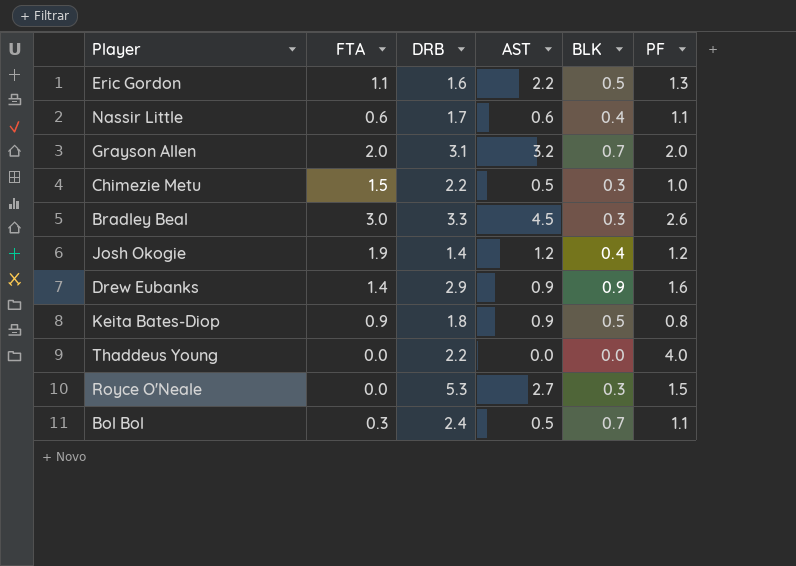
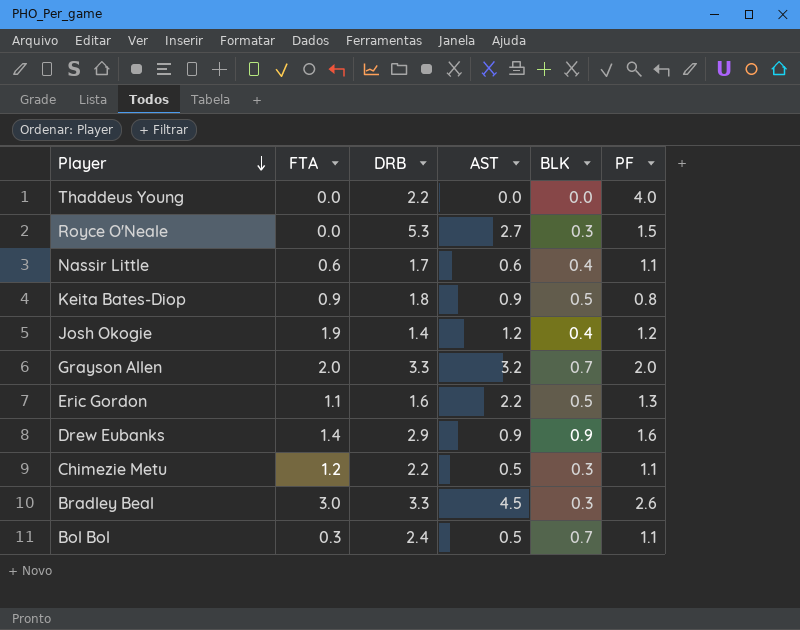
row order: none -> Player descending
Grayson Allen | DRB: 3.1 -> 3.3
Chimezie Metu | FTA: 1.5 -> 1.2
Chimezie Metu | PF: 1.0 -> 1.1

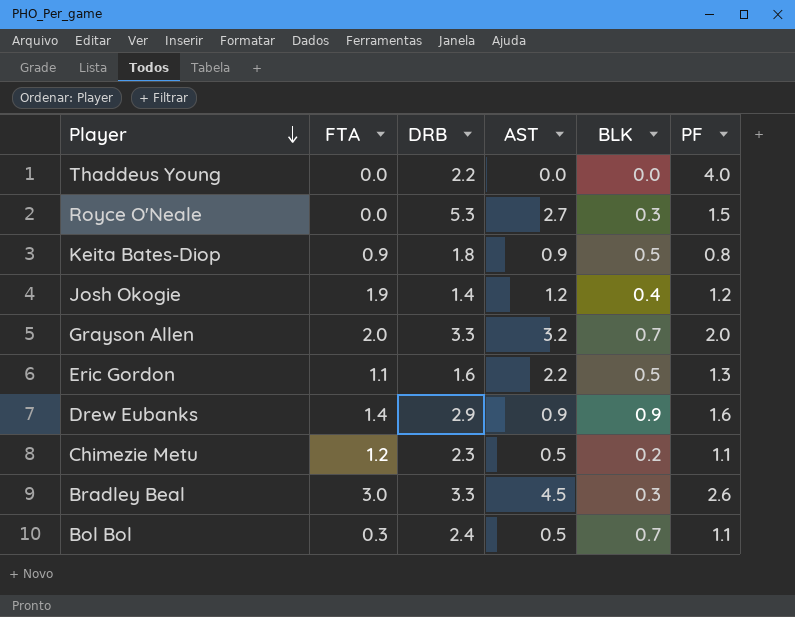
row Nassir Little: 0.6 | 1.7 | 0.6 | 0.4 | 1.1 -> none
Chimezie Metu | DRB: 2.2 -> 2.3
Chimezie Metu | BLK: 0.3 -> 0.2

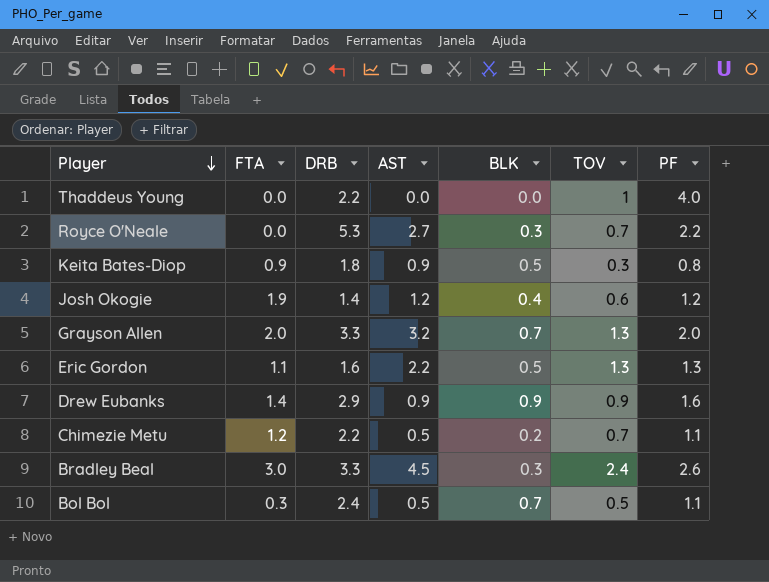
column TOV | position: none -> 6
Royce O'Neale | PF: 1.5 -> 2.2
Chimezie Metu | DRB: 2.3 -> 2.2

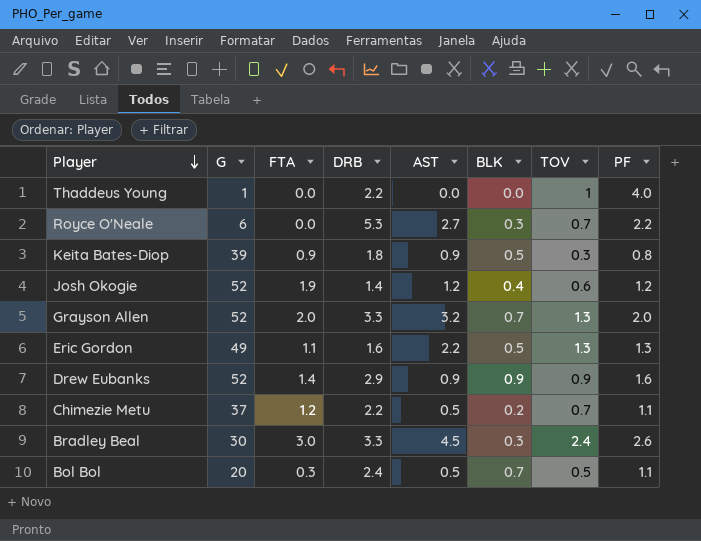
column G | position: none -> 2

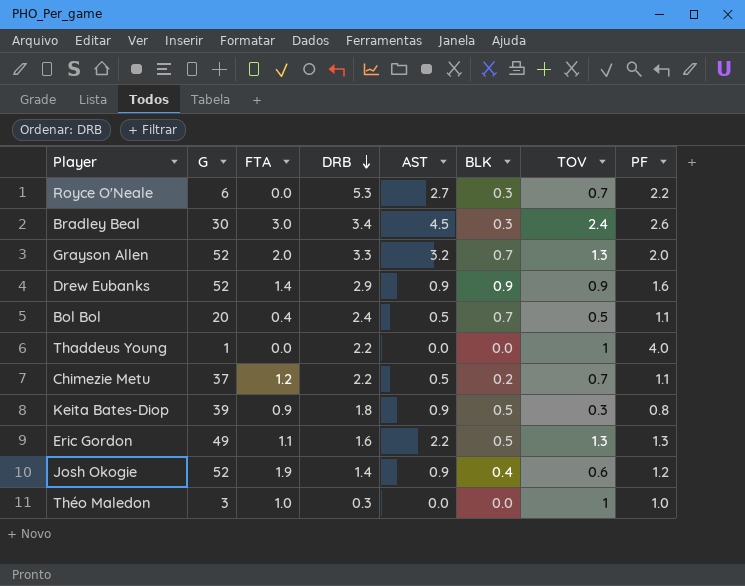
row order: Player descending -> DRB descending
Bradley Beal | DRB: 3.3 -> 3.4
Bol Bol | FTA: 0.3 -> 0.4
Josh Okogie | AST: 1.2 -> 0.9
row Théo Maledon: none -> 3 | 1.0 | 0.3 | 0.0 | 0.0 | 1 | 1.0

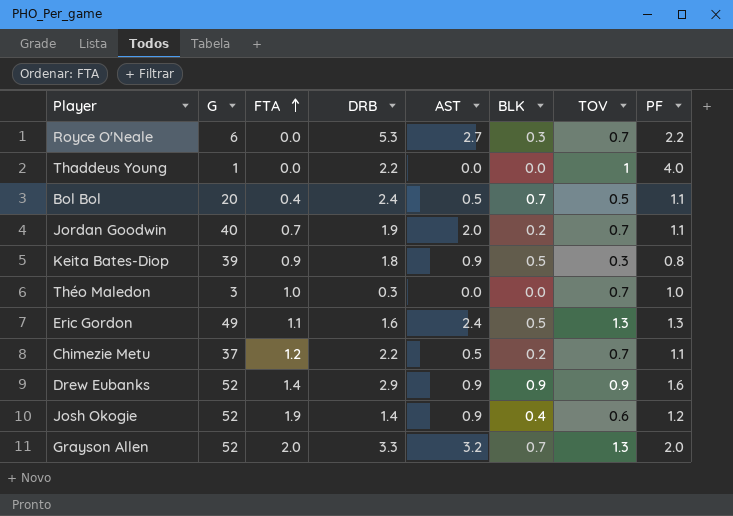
row order: DRB descending -> FTA ascending
row Bradley Beal: 30 | 3.0 | 3.4 | 4.5 | 0.3 | 2.4 | 2.6 -> none
row Jordan Goodwin: none -> 40 | 0.7 | 1.9 | 2.0 | 0.2 | 0.7 | 1.1
Théo Maledon | TOV: 1 -> 0.7
Eric Gordon | AST: 2.2 -> 2.4

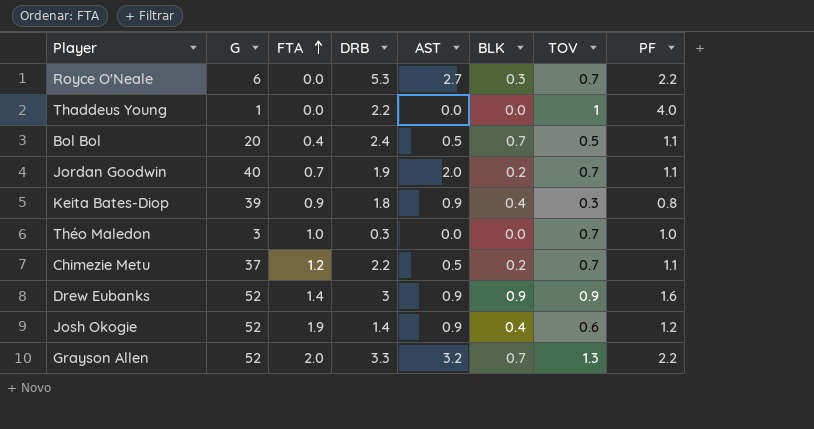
row Eric Gordon: 49 | 1.1 | 1.6 | 2.4 | 0.5 | 1.3 | 1.3 -> none
Keita Bates-Diop | BLK: 0.5 -> 0.4
Drew Eubanks | DRB: 2.9 -> 3
Grayson Allen | PF: 2.0 -> 2.2

